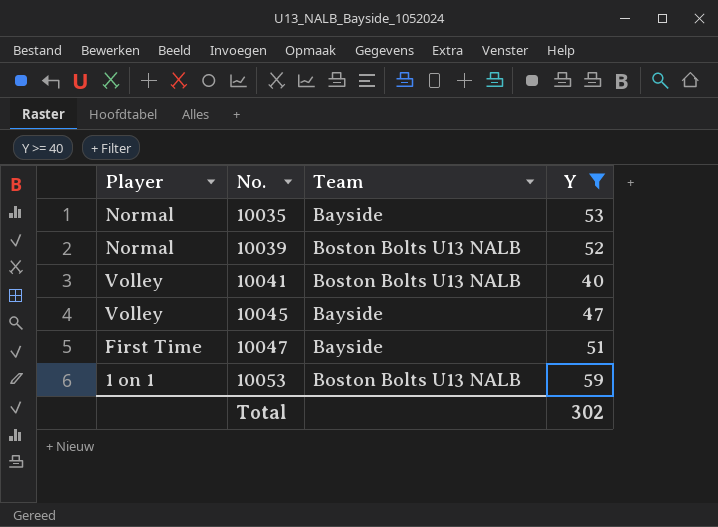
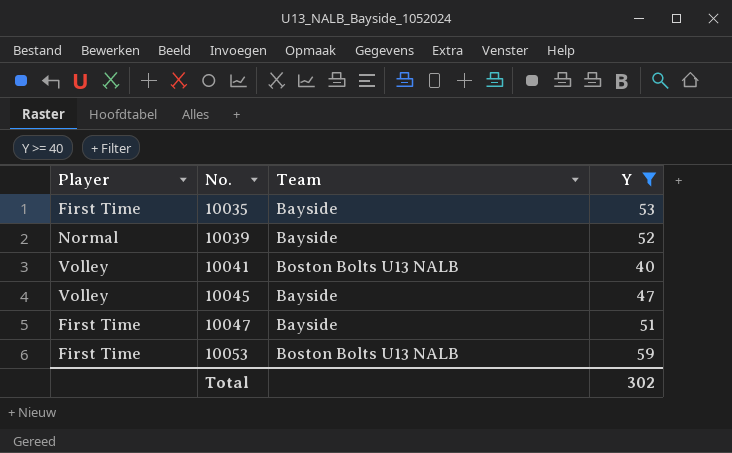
10035 | Player: Normal -> First Time
10039 | Team: Boston Bolts U13 NALB -> Bayside
10053 | Player: 1 on 1 -> First Time

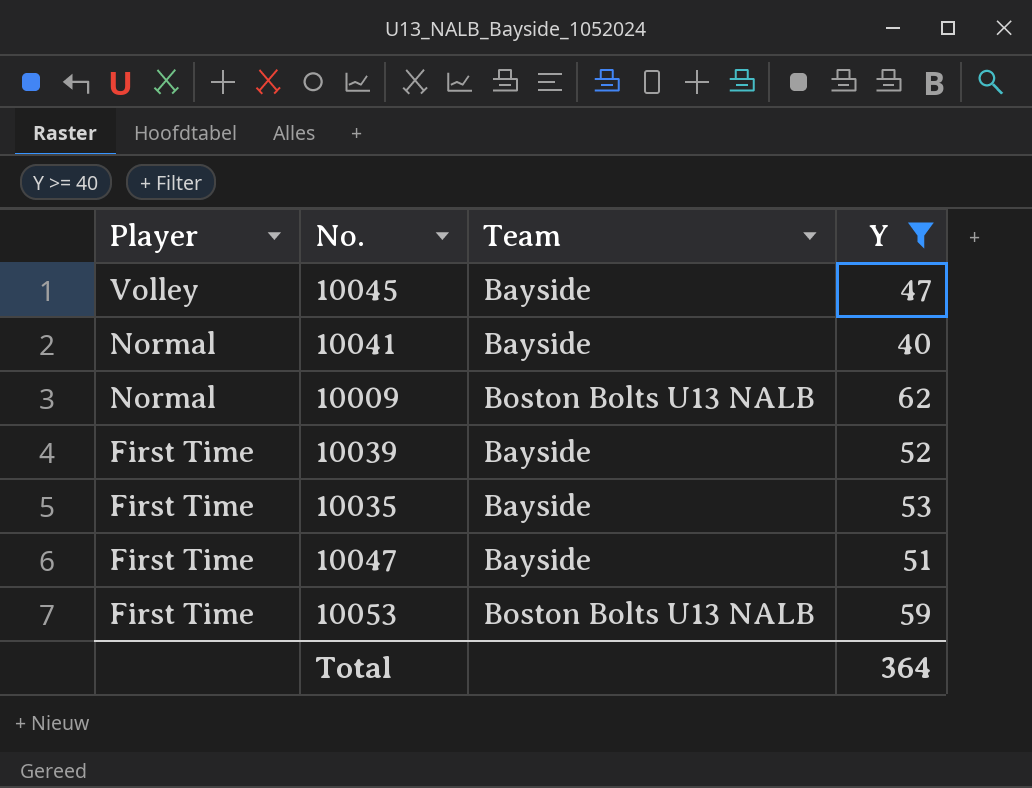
row order: No. ascending -> Player descending
10041 | Player: Volley -> Normal
10041 | Team: Boston Bolts U13 NALB -> Bayside
row 10009: none -> Normal | Boston Bolts U13 NALB | 62
10039 | Player: Normal -> First Time
Total | Y: 302 -> 364

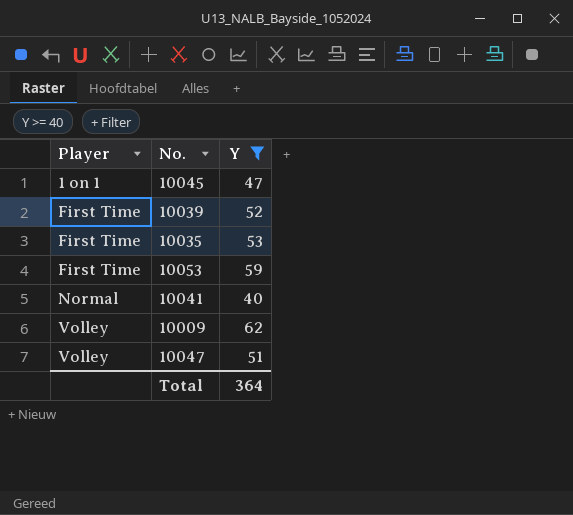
row order: Player descending -> Player ascending
column Team | position: 3 -> none
10045 | Player: Volley -> 1 on 1
10009 | Player: Normal -> Volley
10047 | Player: First Time -> Volley

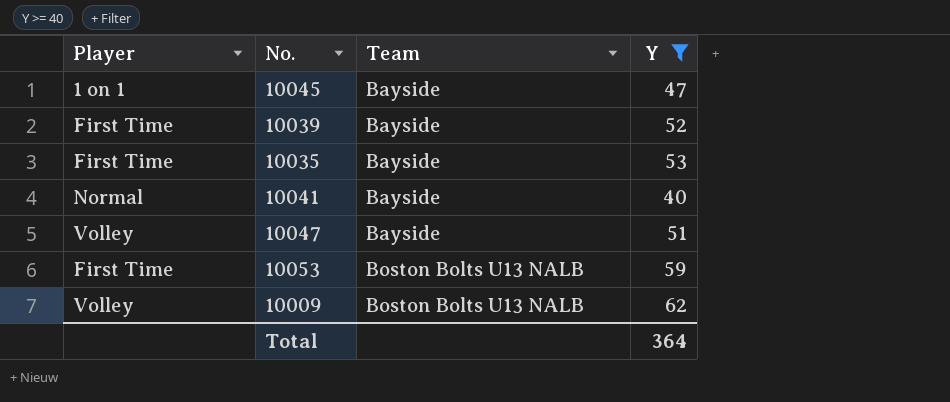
row order: Player ascending -> Team ascending
column Team | position: none -> 3

